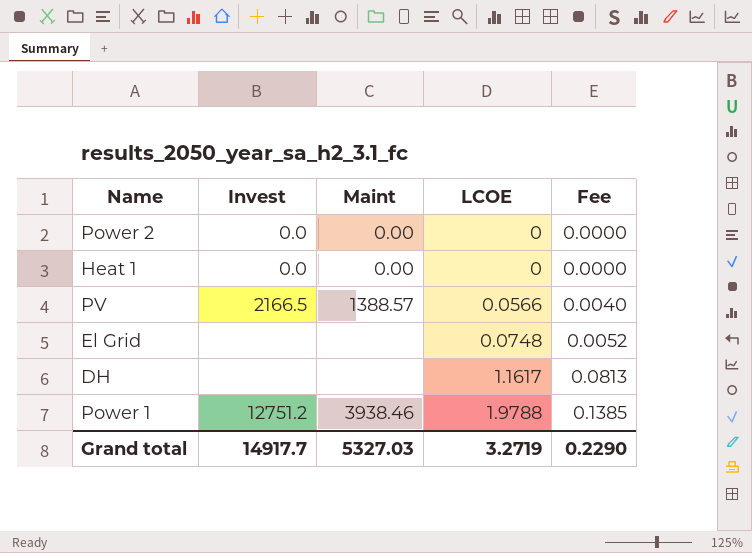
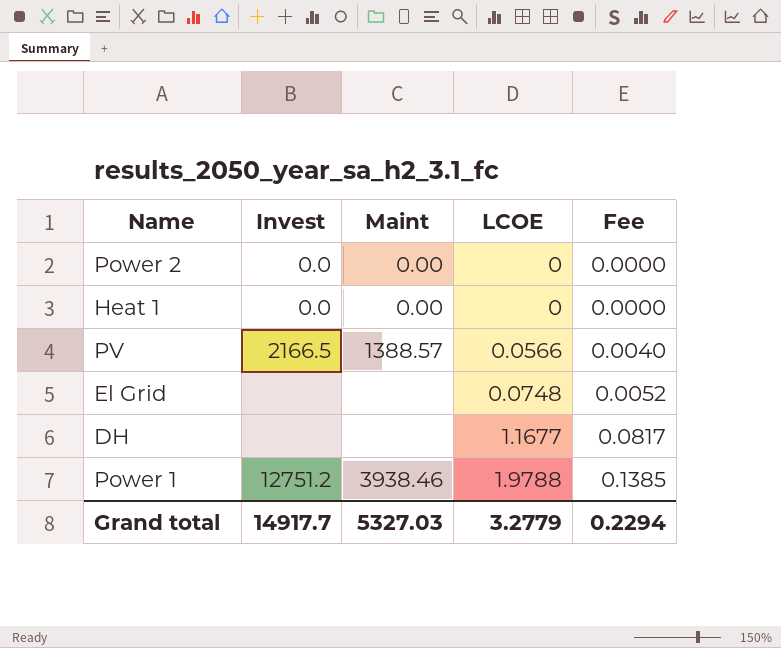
DH | LCOE: 1.1617 -> 1.1677
DH | Fee: 0.0813 -> 0.0817
Grand total | LCOE: 3.2719 -> 3.2779
Grand total | Fee: 0.2290 -> 0.2294

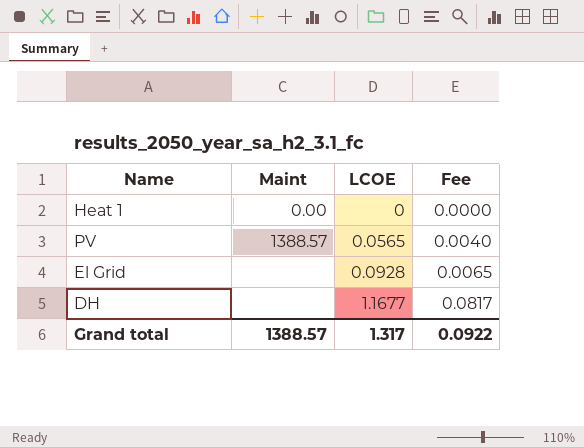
column Invest | position: 2 -> none
row Power 2: 0.0 | 0.00 | 0 | 0.0000 -> none
row Power 1: 12751.2 | 3938.46 | 1.9788 | 0.1385 -> none
PV | LCOE: 0.0566 -> 0.0565
El Grid | LCOE: 0.0748 -> 0.0928
El Grid | Fee: 0.0052 -> 0.0065
Grand total | Maint: 5327.03 -> 1388.57
Grand total | LCOE: 3.2779 -> 1.317
Grand total | Fee: 0.2294 -> 0.0922

